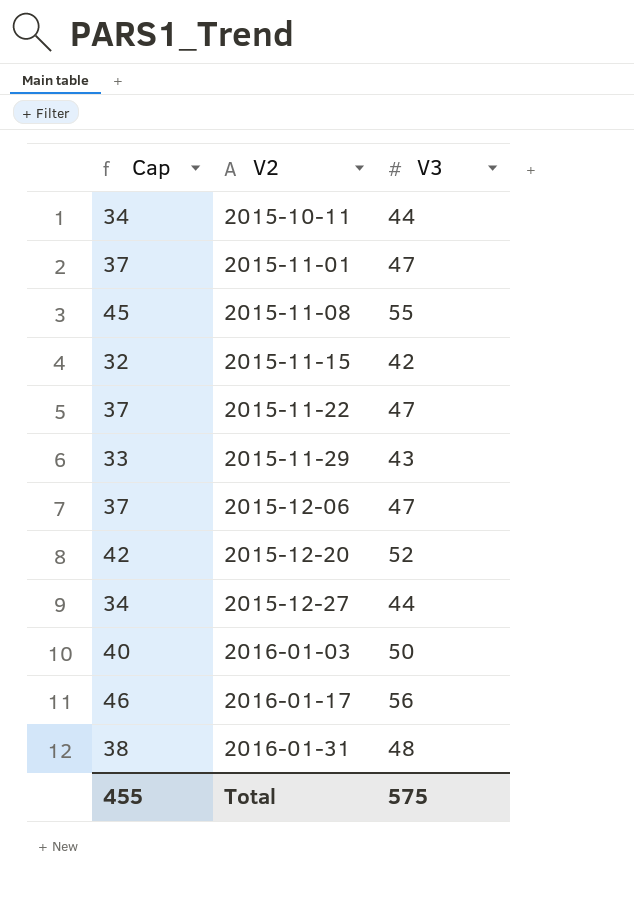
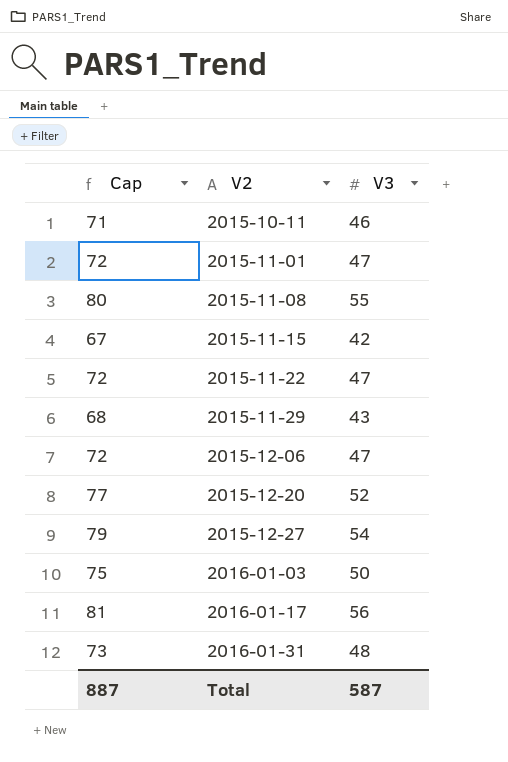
column Cap | formula: [V3] - 10 -> [V3] + 25
2015-10-11 | V3: 44 -> 46
2015-12-27 | V3: 44 -> 54
Total | Cap: 455 -> 887
Total | V3: 575 -> 587

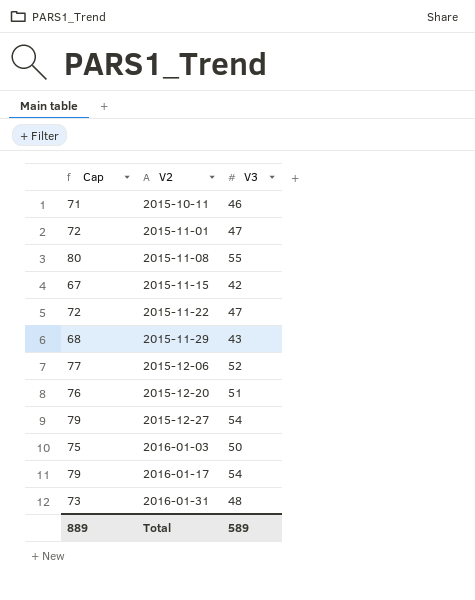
2015-12-06 | Cap: 72 -> 77
2015-12-06 | V3: 47 -> 52
2015-12-20 | Cap: 77 -> 76
2015-12-20 | V3: 52 -> 51
2016-01-17 | Cap: 81 -> 79
2016-01-17 | V3: 56 -> 54
Total | Cap: 887 -> 889
Total | V3: 587 -> 589

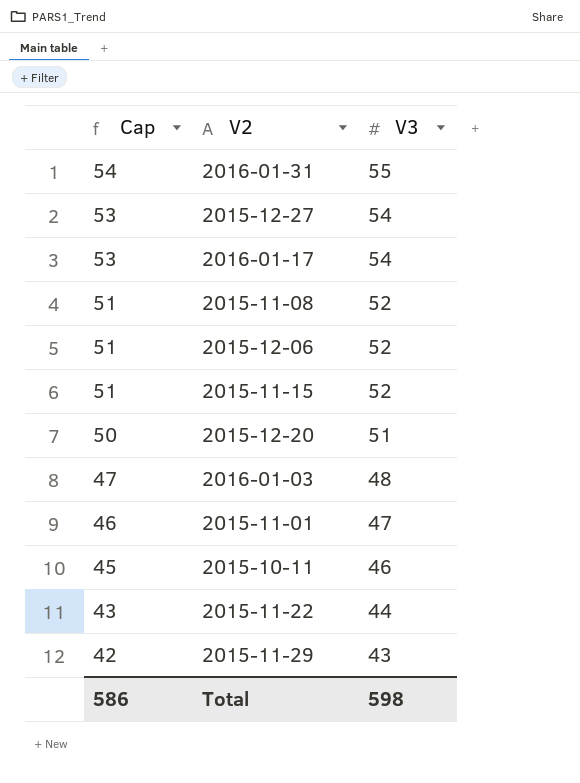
row order: V2 ascending -> Cap descending
column Cap | formula: [V3] + 25 -> [V3] - 1
2016-01-31 | V3: 48 -> 55
2015-11-08 | V3: 55 -> 52
2015-11-15 | V3: 42 -> 52
2016-01-03 | V3: 50 -> 48
2015-11-22 | V3: 47 -> 44
Total | Cap: 889 -> 586
Total | V3: 589 -> 598

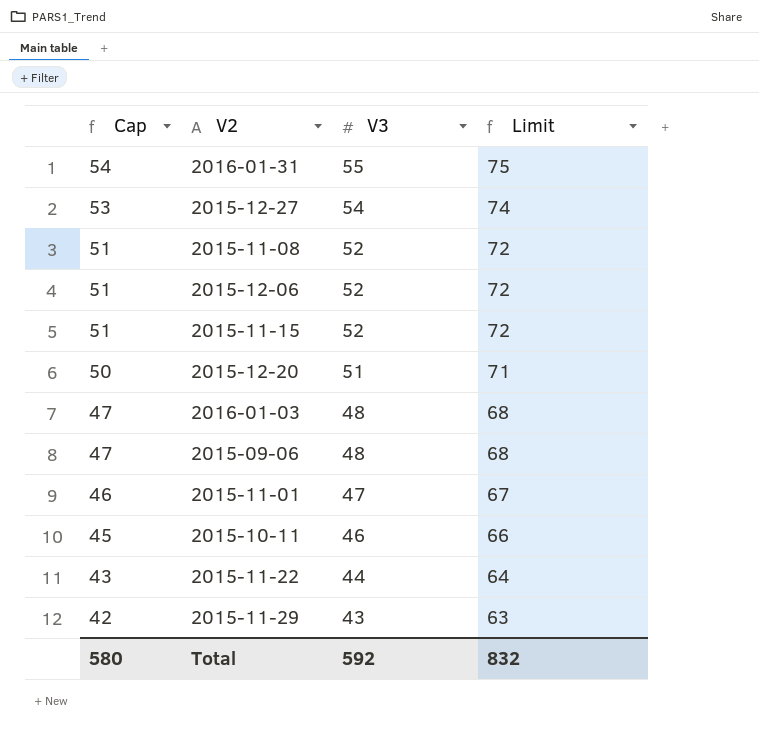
column Limit | formula: none -> [V3] + 20
row 2016-01-17: 53 | 54 -> none
row 2015-09-06: none -> 47 | 48 | 68
Total | Cap: 586 -> 580
Total | V3: 598 -> 592

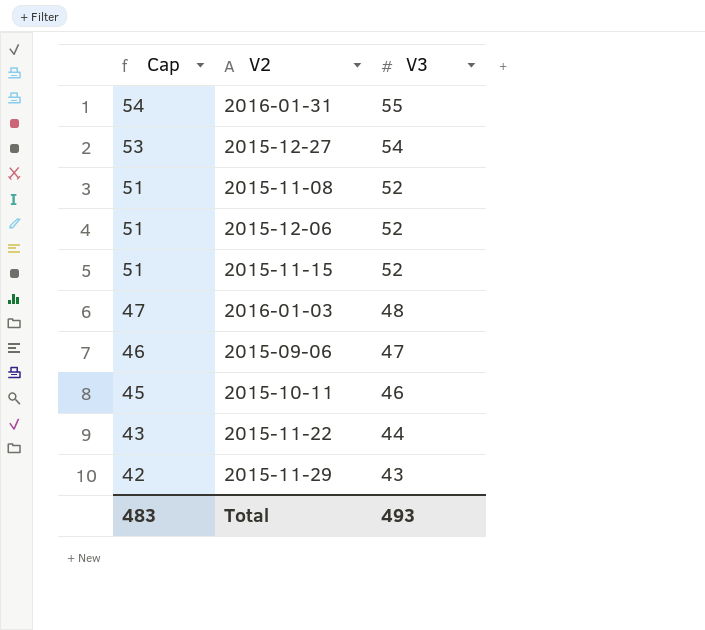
column Limit | formula: [V3] + 20 -> none
row 2015-12-20: 50 | 51 | 71 -> none
row 2015-11-01: 46 | 47 | 67 -> none
2015-09-06 | Cap: 47 -> 46
2015-09-06 | V3: 48 -> 47
Total | Cap: 580 -> 483
Total | V3: 592 -> 493

